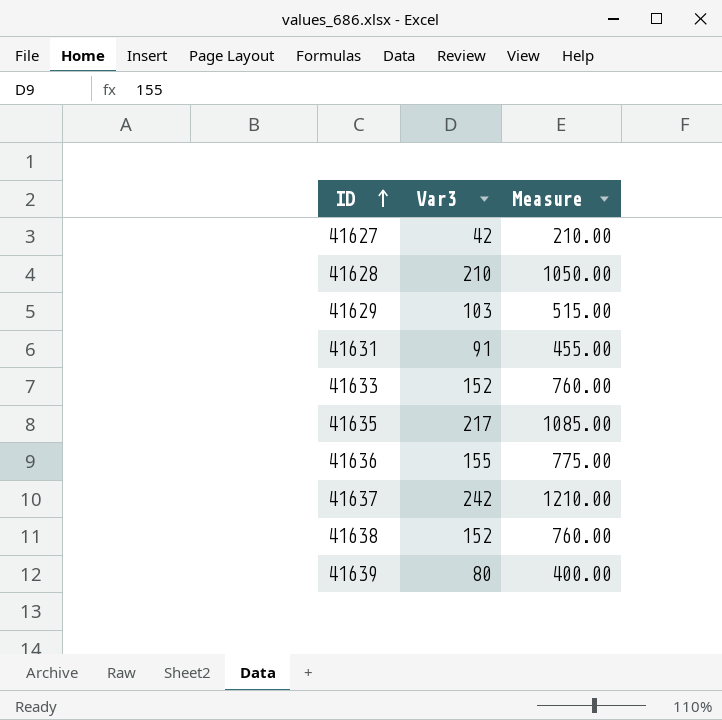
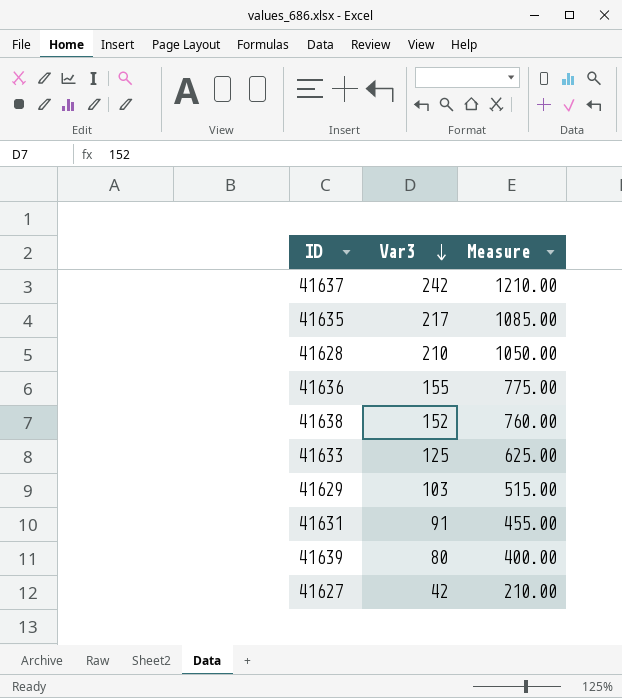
row order: ID ascending -> Var3 descending
41633 | Var3: 152 -> 125
41633 | Measure: 760.00 -> 625.00

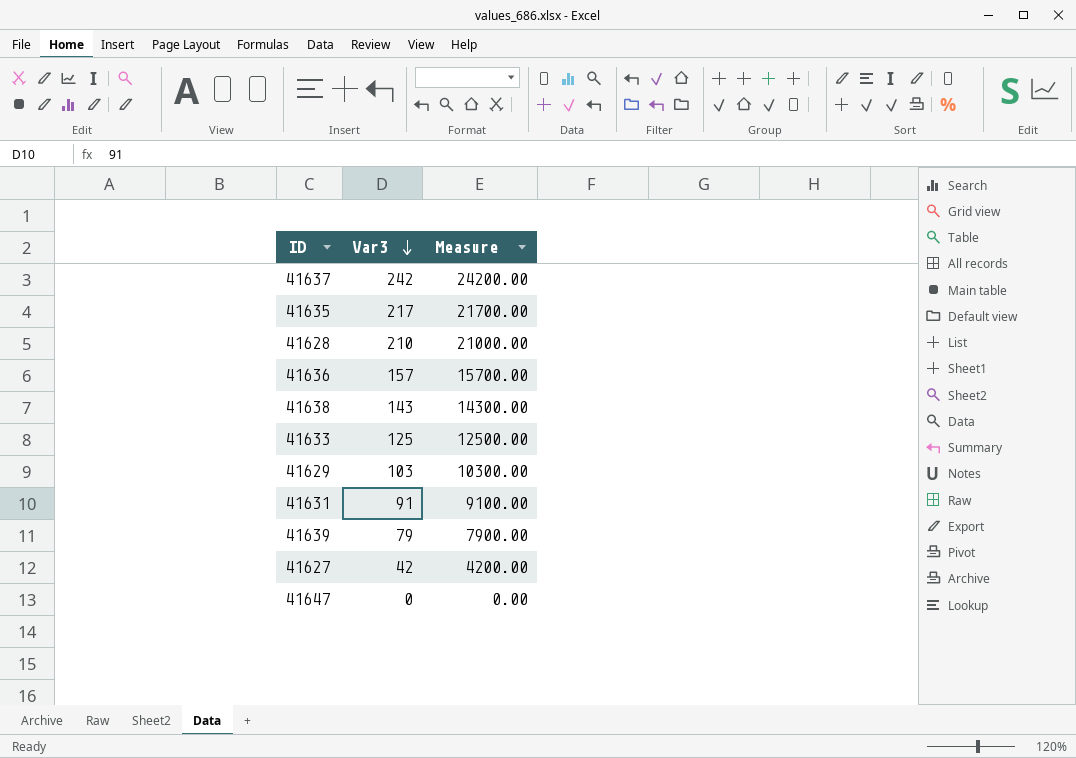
column Measure | formula: [Var3] * 5 -> [Var3] * 100
41636 | Var3: 155 -> 157
41638 | Var3: 152 -> 143
41639 | Var3: 80 -> 79
row 41647: none -> 0 | 0.00

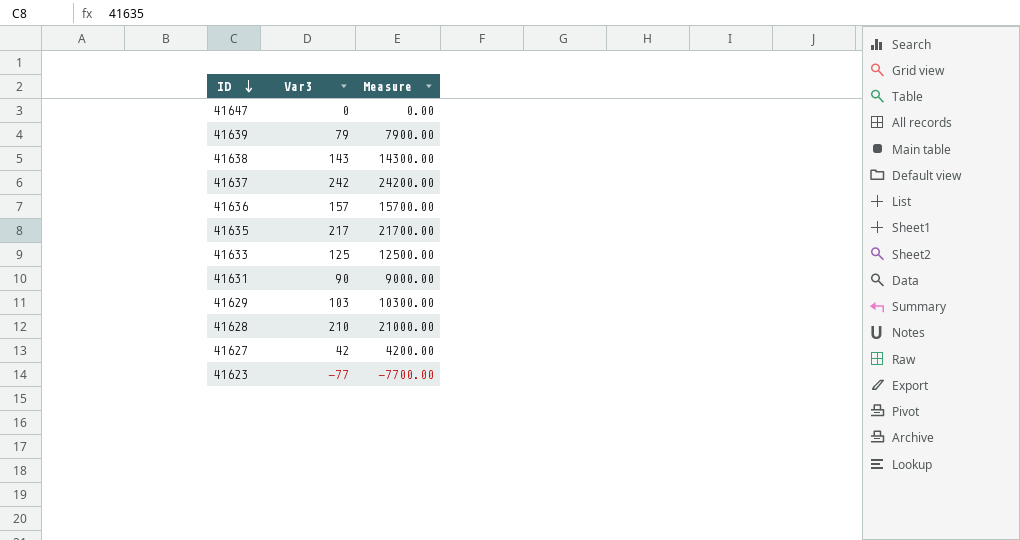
row order: Var3 descending -> ID descending
41631 | Var3: 91 -> 90
41631 | Measure: 9100.00 -> 9000.00
row 41623: none -> -77 | -7700.00

